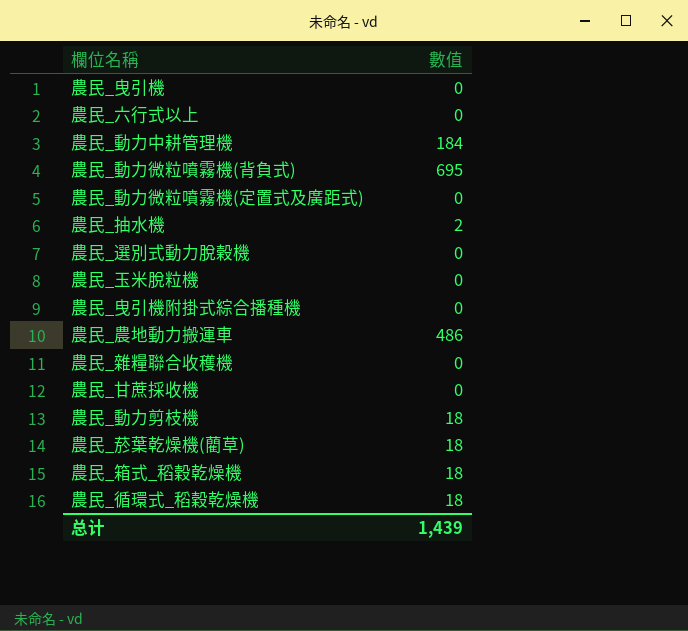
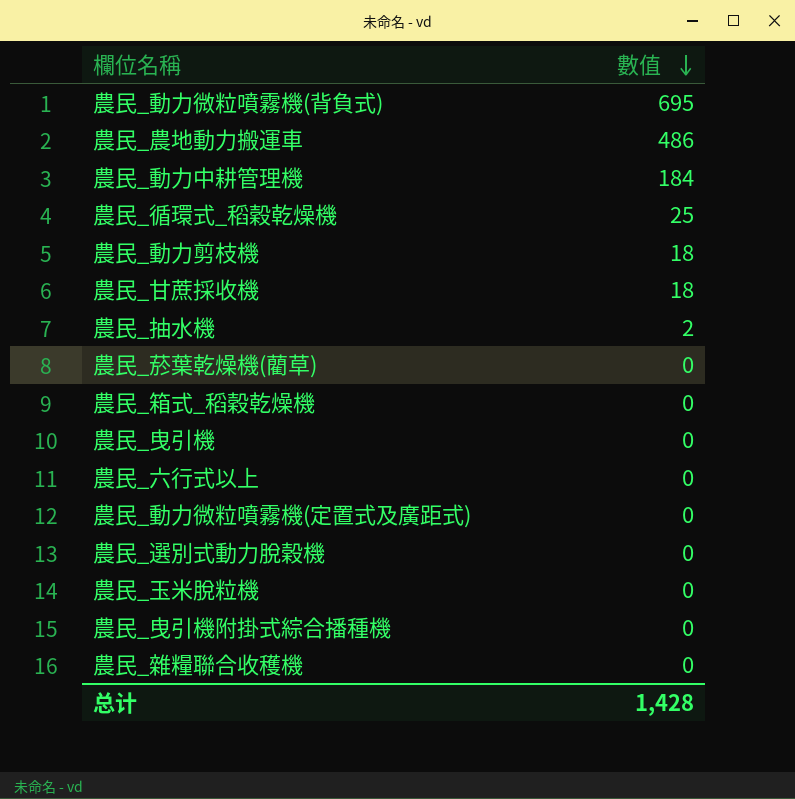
row order: none -> 數值 descending
農民_循環式_稻穀乾燥機 | 數值: 18 -> 25
農民_甘蔗採收機 | 數值: 0 -> 18
農民_菸葉乾燥機(藺草) | 數值: 18 -> 0
農民_箱式_稻穀乾燥機 | 數值: 18 -> 0
总计 | 數值: 1,439 -> 1,428

